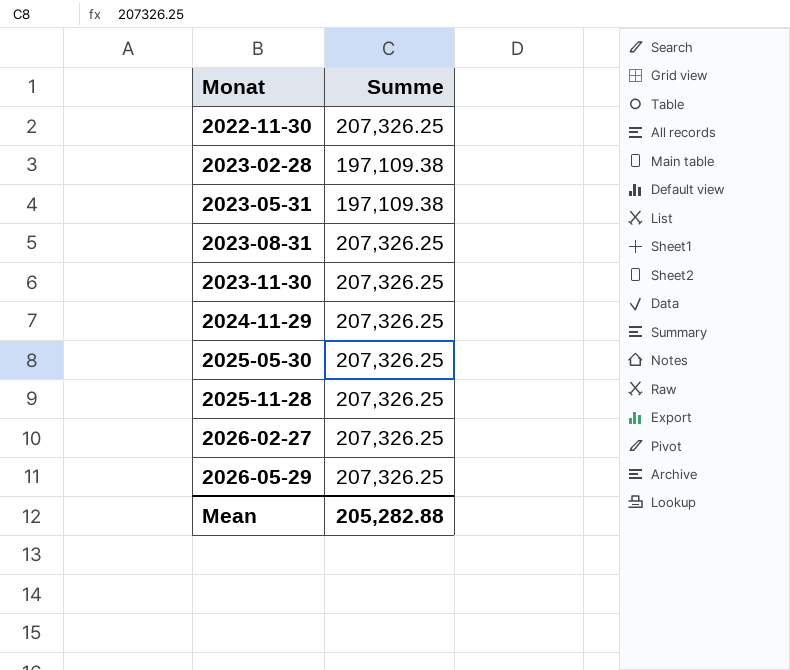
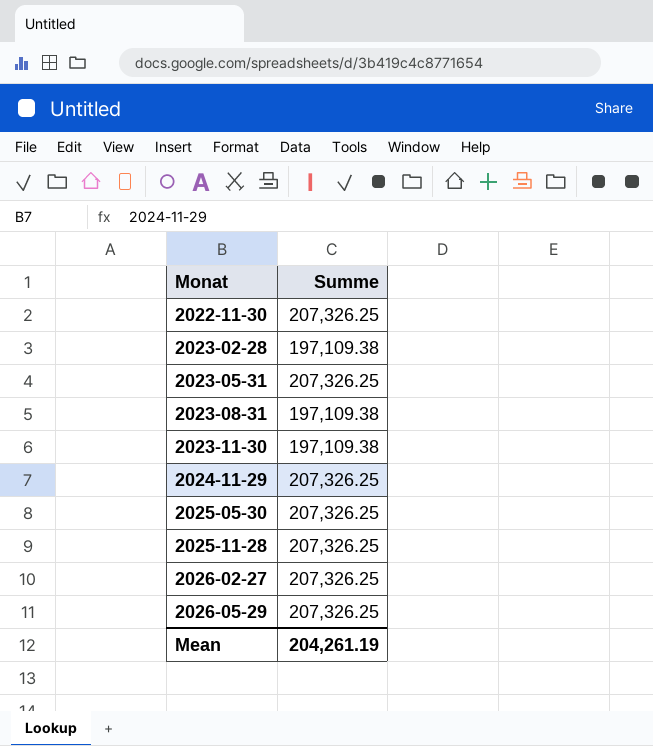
2023-05-31 | Summe: 197,109.38 -> 207,326.25
2023-08-31 | Summe: 207,326.25 -> 197,109.38
2023-11-30 | Summe: 207,326.25 -> 197,109.38
Mean | Summe: 205,282.88 -> 204,261.19

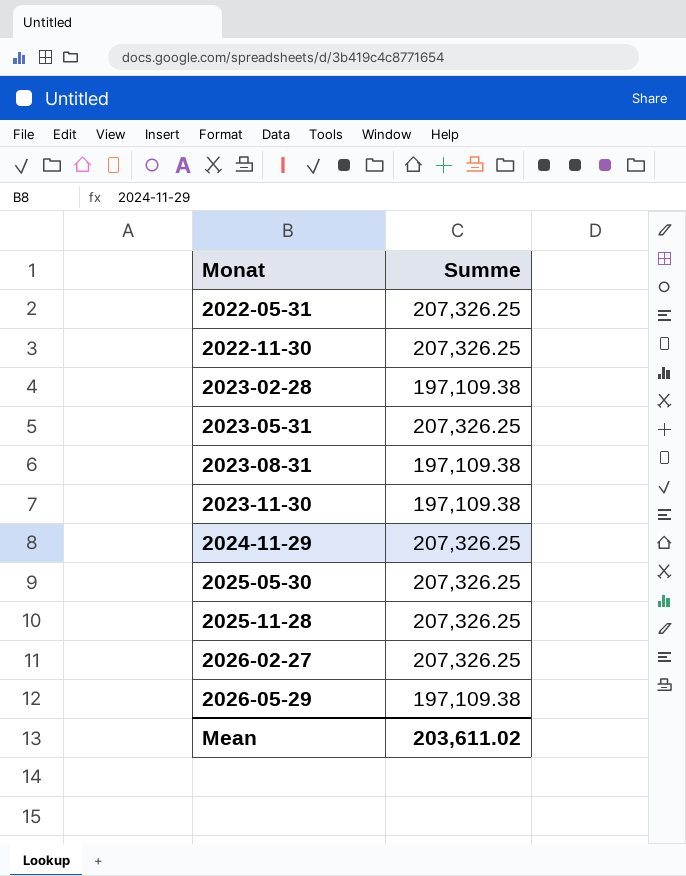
row 2022-05-31: none -> 207,326.25
2026-05-29 | Summe: 207,326.25 -> 197,109.38
Mean | Summe: 204,261.19 -> 203,611.02

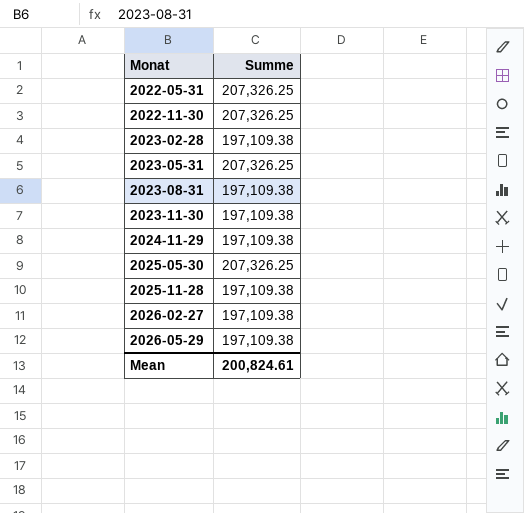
2024-11-29 | Summe: 207,326.25 -> 197,109.38
2025-11-28 | Summe: 207,326.25 -> 197,109.38
2026-02-27 | Summe: 207,326.25 -> 197,109.38
Mean | Summe: 203,611.02 -> 200,824.61

